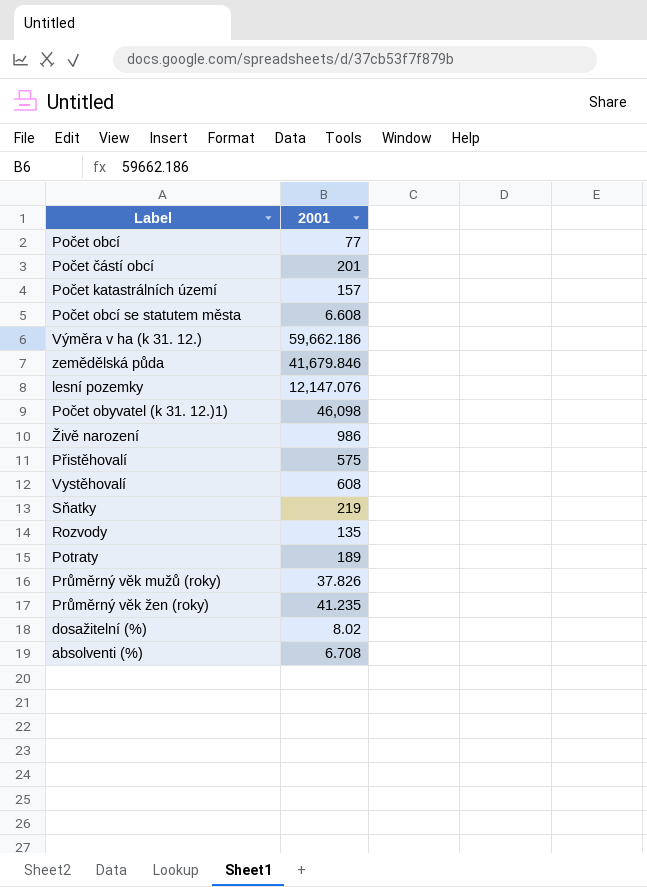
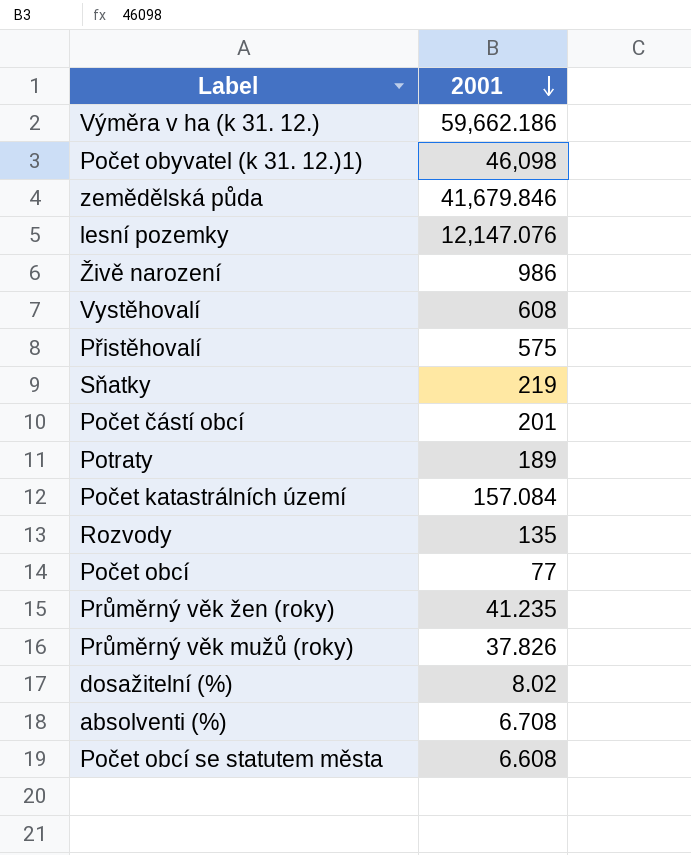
row order: none -> 2001 descending
Počet katastrálních území | 2001: 157 -> 157.084

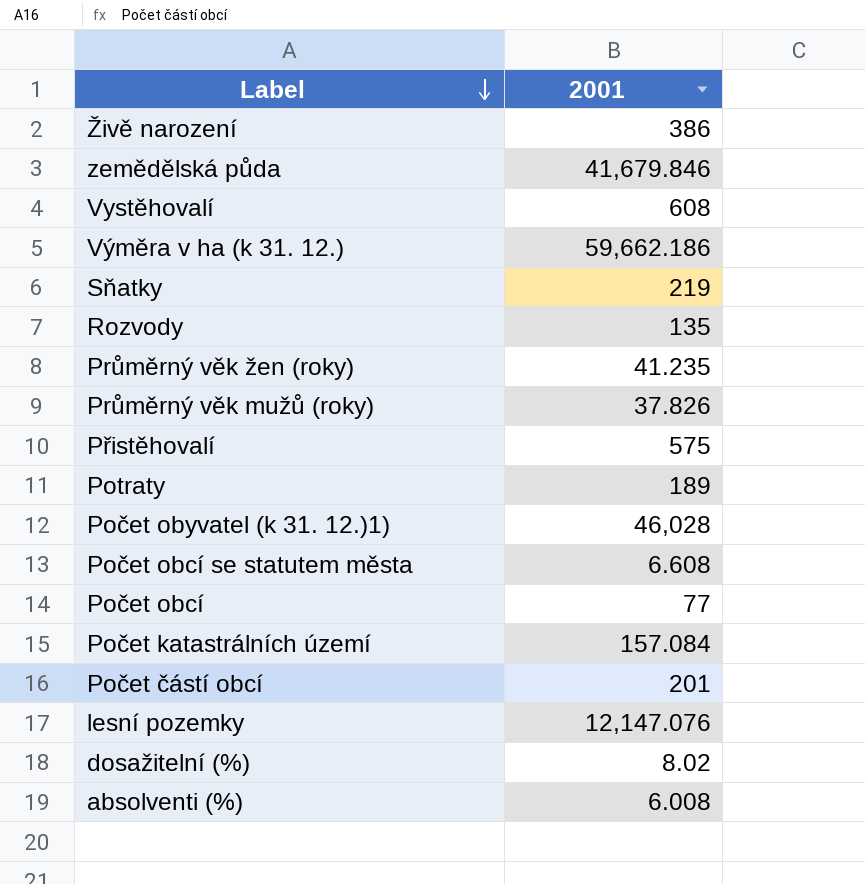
row order: 2001 descending -> Label descending
Živě narození | 2001: 986 -> 386
Počet obyvatel (k 31. 12.)1) | 2001: 46,098 -> 46,028
absolventi (%) | 2001: 6.708 -> 6.008

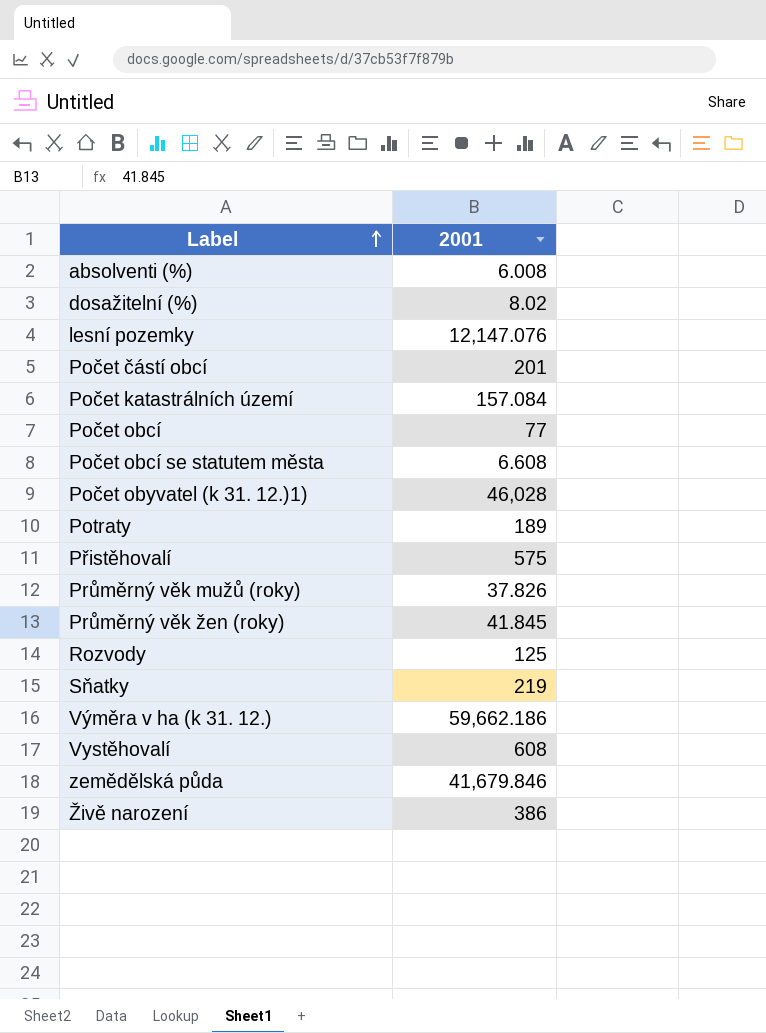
row order: Label descending -> Label ascending
Průměrný věk žen (roky) | 2001: 41.235 -> 41.845
Rozvody | 2001: 135 -> 125

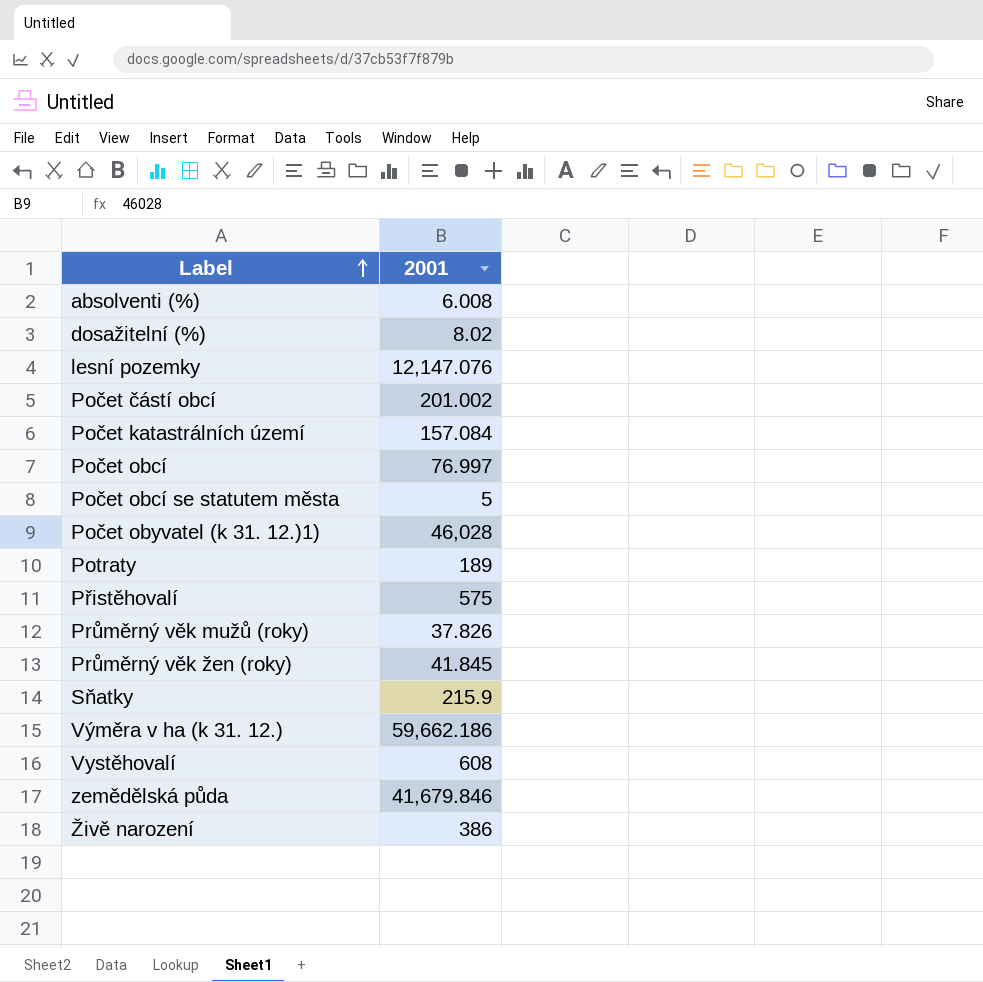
row Rozvody: 125 -> none
Počet částí obcí | 2001: 201 -> 201.002
Počet obcí | 2001: 77 -> 76.997
Počet obcí se statutem města | 2001: 6.608 -> 5
Sňatky | 2001: 219 -> 215.9

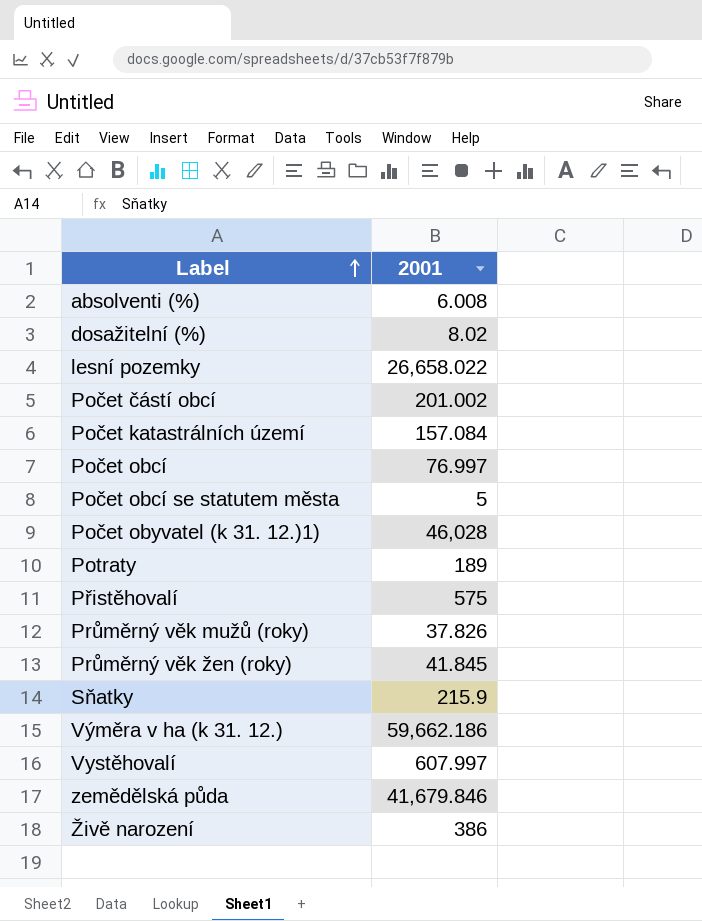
lesní pozemky | 2001: 12,147.076 -> 26,658.022
Vystěhovalí | 2001: 608 -> 607.997

